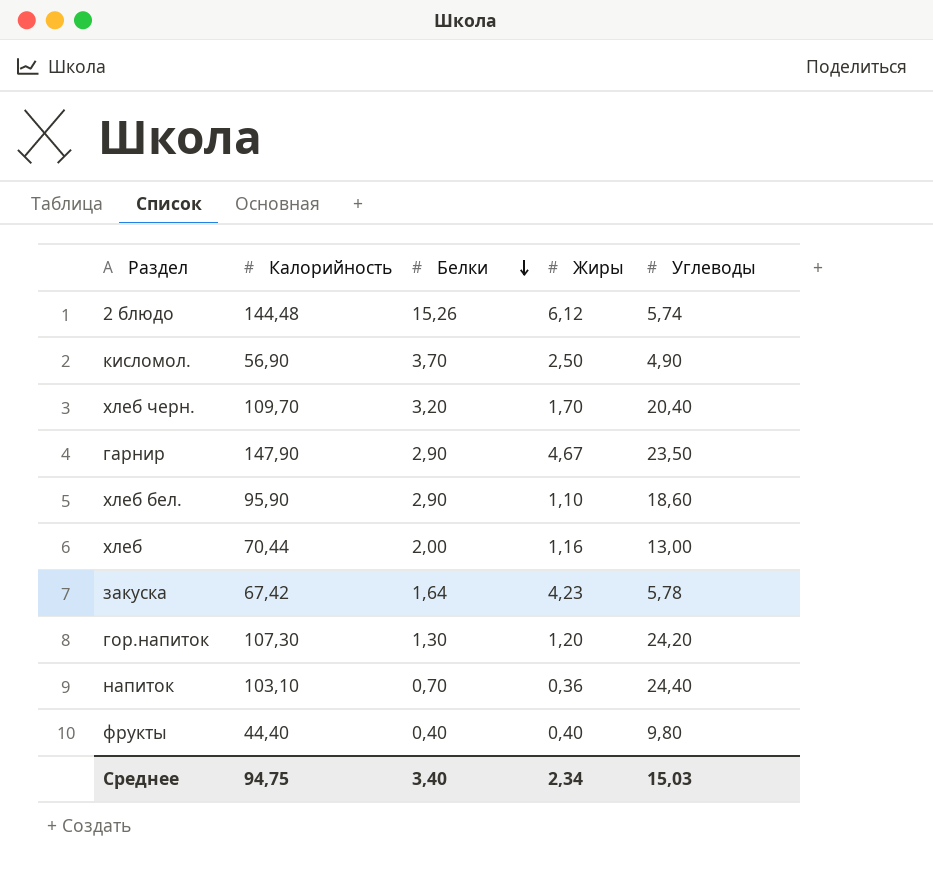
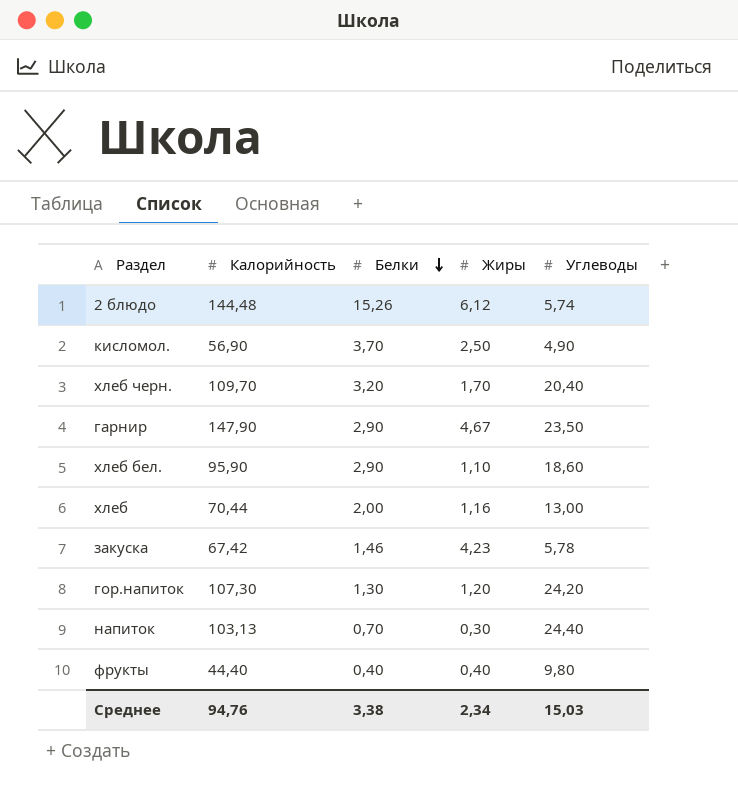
закуска | Белки: 1,64 -> 1,46
напиток | Калорийность: 103,10 -> 103,13
напиток | Жиры: 0,36 -> 0,30
Среднее | Калорийность: 94,75 -> 94,76
Среднее | Белки: 3,40 -> 3,38

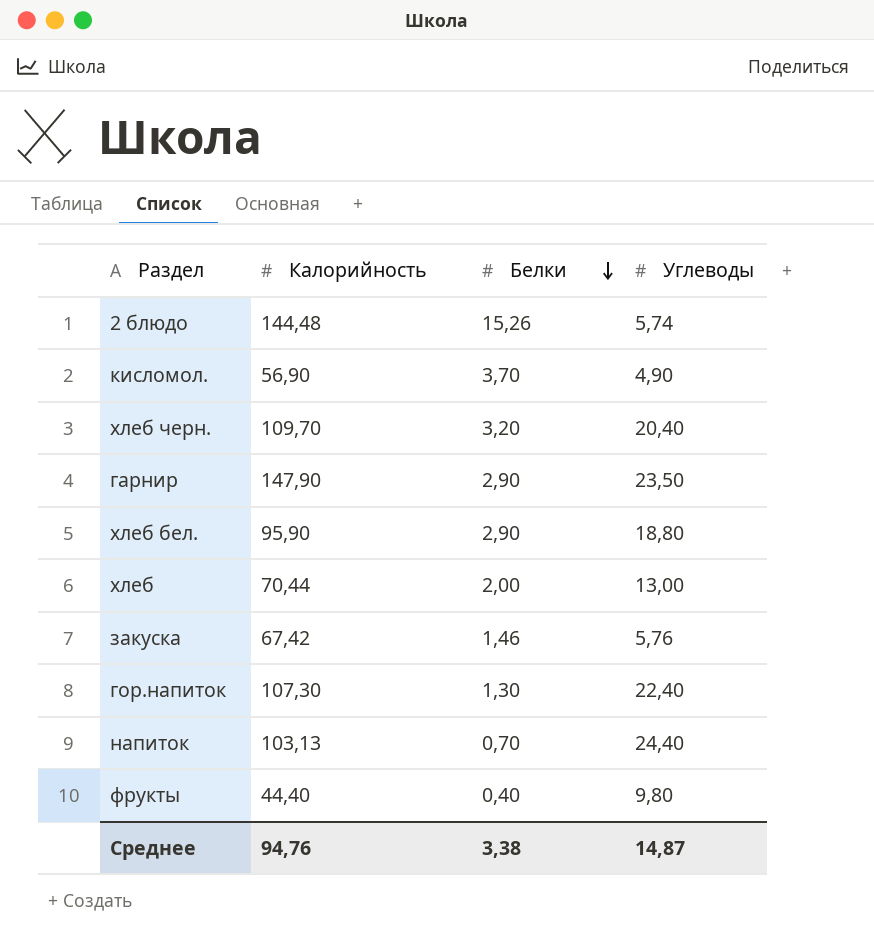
column Жиры | position: 4 -> none
хлеб бел. | Углеводы: 18,60 -> 18,80
закуска | Углеводы: 5,78 -> 5,76
гор.напиток | Углеводы: 24,20 -> 22,40
Среднее | Углеводы: 15,03 -> 14,87

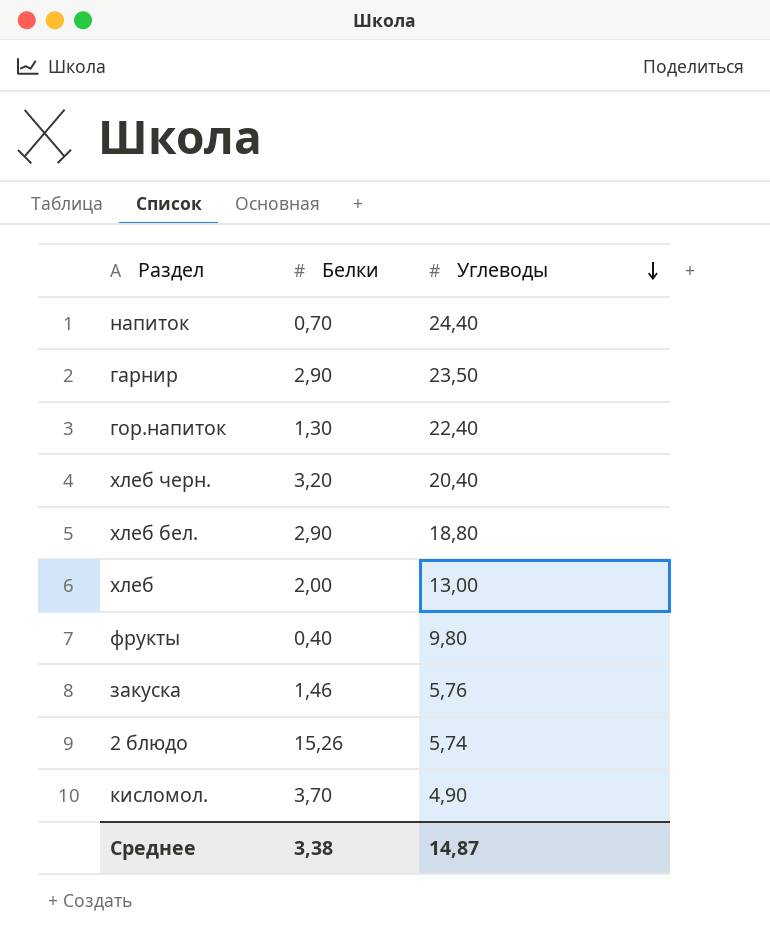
row order: Белки descending -> Углеводы descending
column Калорийность | position: 2 -> none

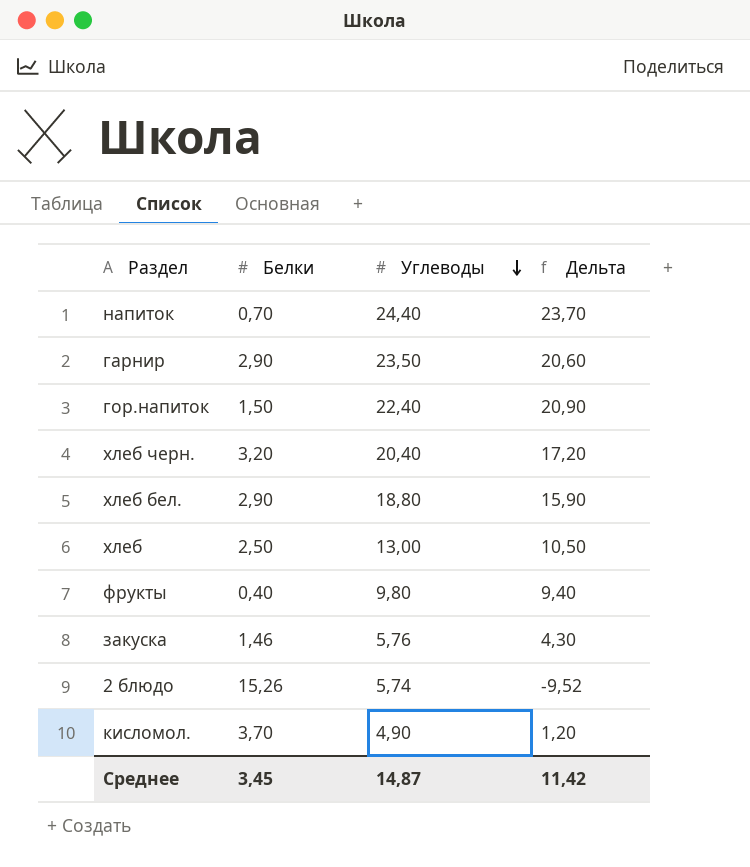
column Дельта | formula: none -> [Углеводы] - [Белки]
гор.напиток | Белки: 1,30 -> 1,50
хлеб | Белки: 2,00 -> 2,50
Среднее | Белки: 3,38 -> 3,45

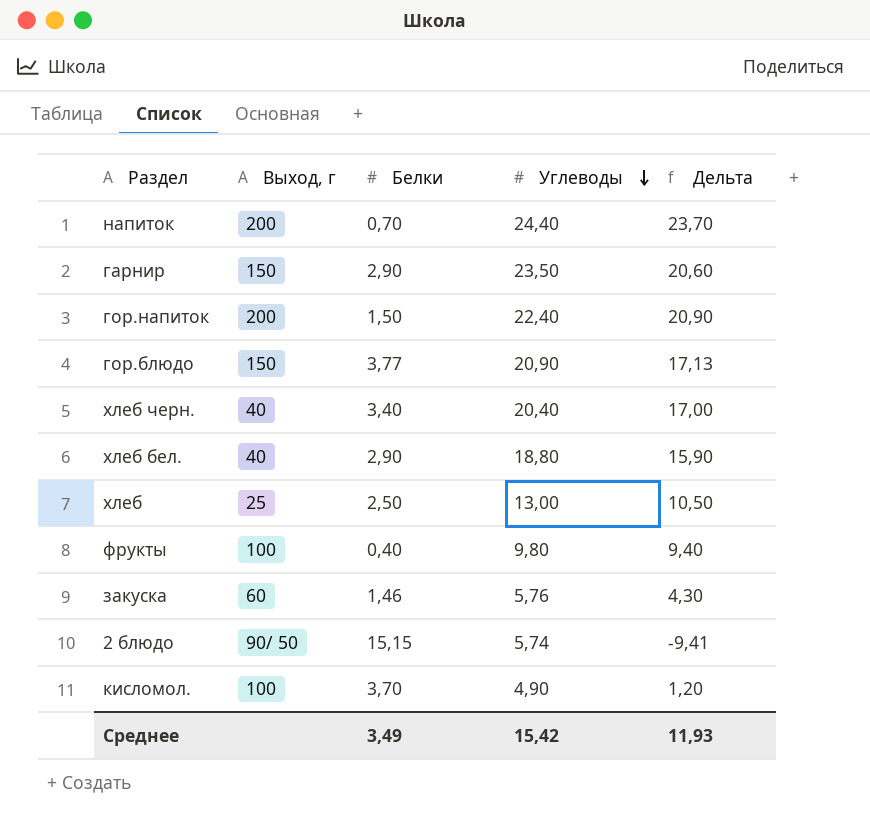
column Выход, г | position: none -> 2
row гор.блюдо: none -> 150 | 3,77 | 20,90 | 17,13
хлеб черн. | Белки: 3,20 -> 3,40
хлеб черн. | Дельта: 17,20 -> 17,00
2 блюдо | Белки: 15,26 -> 15,15
2 блюдо | Дельта: -9,52 -> -9,41
Среднее | Белки: 3,45 -> 3,49
Среднее | Углеводы: 14,87 -> 15,42
Среднее | Дельта: 11,42 -> 11,93

